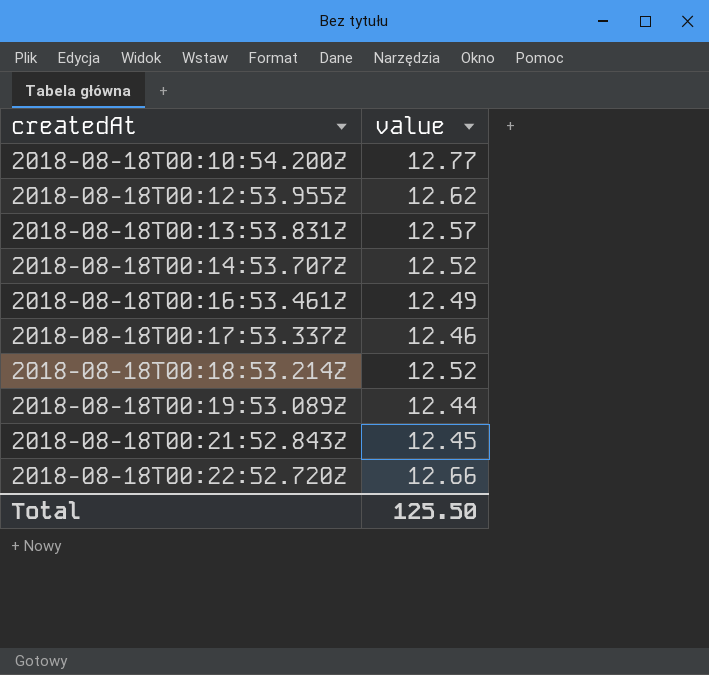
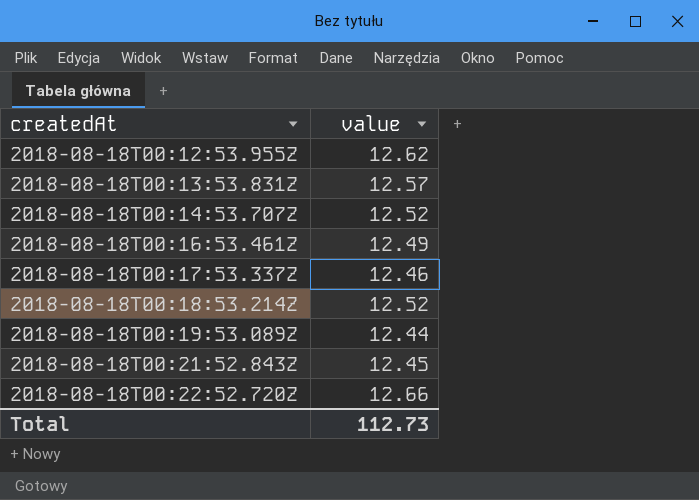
row 2018-08-18T00:10:54.200Z: 12.77 -> none
Total | value: 125.50 -> 112.73

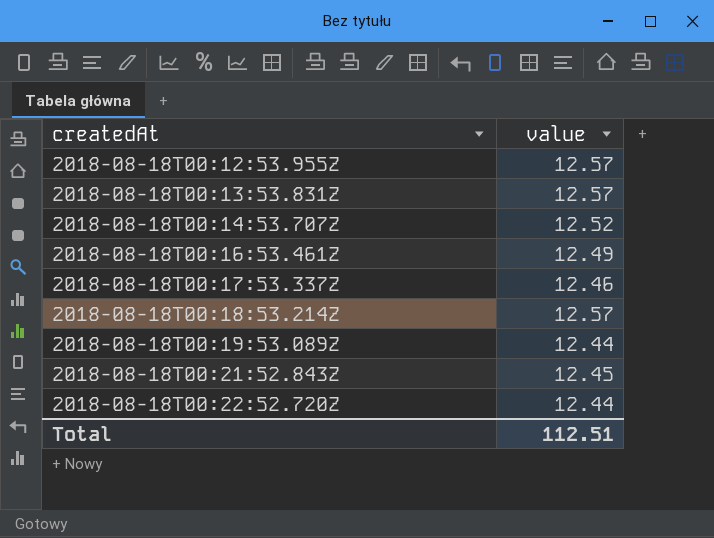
2018-08-18T00:12:53.955Z | value: 12.62 -> 12.57
2018-08-18T00:18:53.214Z | value: 12.52 -> 12.57
2018-08-18T00:22:52.720Z | value: 12.66 -> 12.44
Total | value: 112.73 -> 112.51

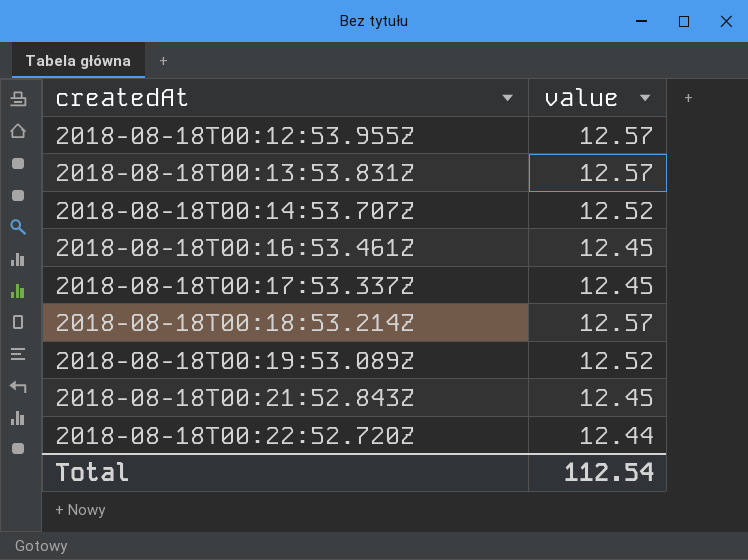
2018-08-18T00:16:53.461Z | value: 12.49 -> 12.45
2018-08-18T00:17:53.337Z | value: 12.46 -> 12.45
2018-08-18T00:19:53.089Z | value: 12.44 -> 12.52
Total | value: 112.51 -> 112.54

